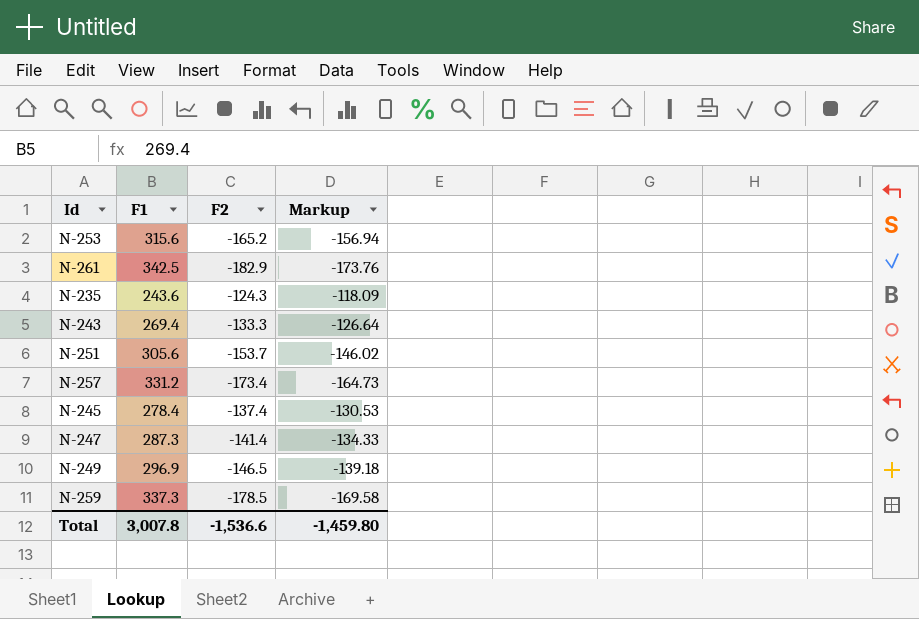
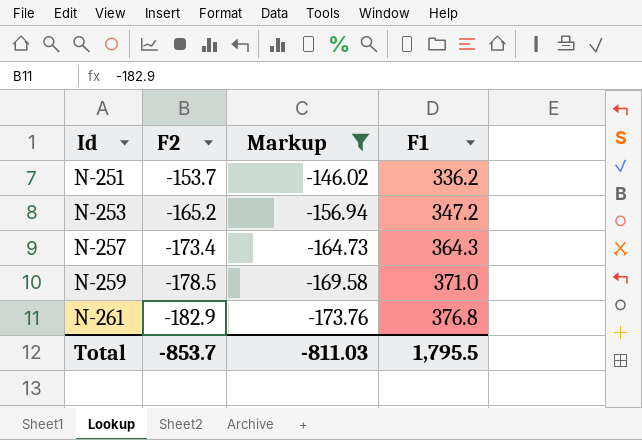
filter: none -> Markup <= -146.02
row order: none -> Id ascending
column F1 | position: 2 -> 4
N-251 | F1: 305.6 -> 336.2
N-253 | F1: 315.6 -> 347.2
N-257 | F1: 331.2 -> 364.3
N-259 | F1: 337.3 -> 371.0
N-261 | F1: 342.5 -> 376.8
Total | F2: -1,536.6 -> -853.7
Total | Markup: -1,459.80 -> -811.03
Total | F1: 3,007.8 -> 1,795.5

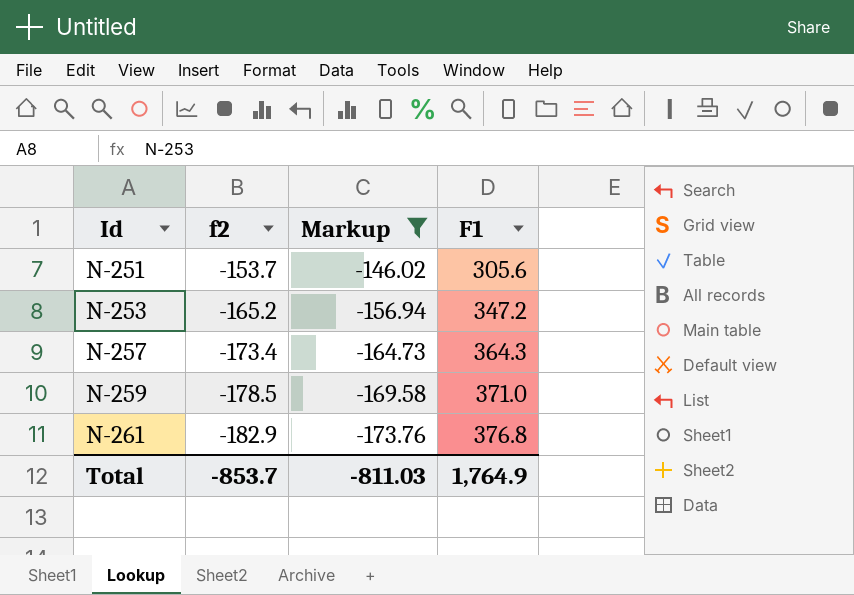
column name: F2 -> f2
N-251 | F1: 336.2 -> 305.6
Total | F1: 1,795.5 -> 1,764.9

